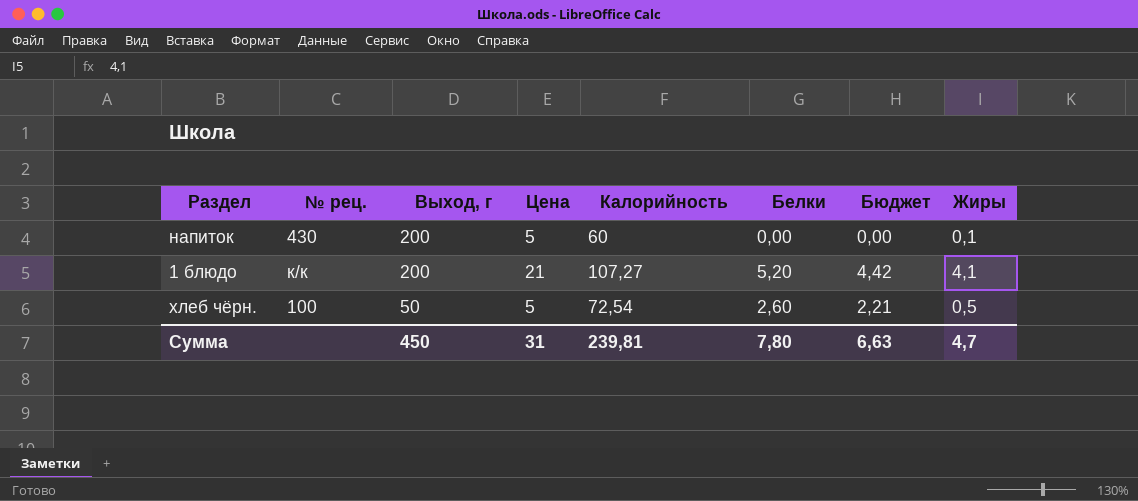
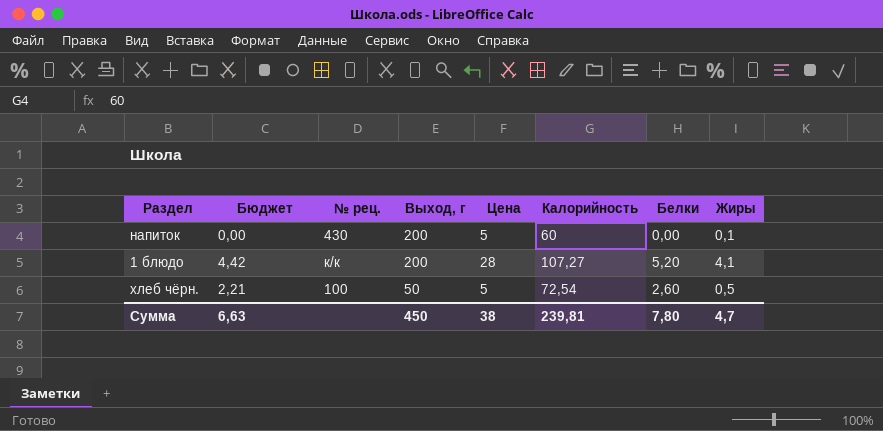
column Бюджет | position: 7 -> 2
1 блюдо | Цена: 21 -> 28
Сумма | Цена: 31 -> 38

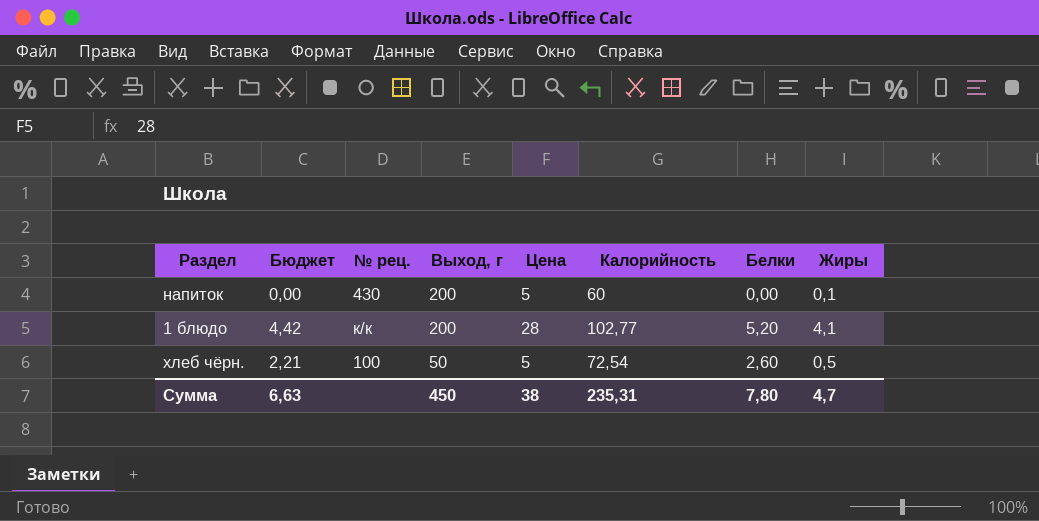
1 блюдо | Калорийность: 107,27 -> 102,77
Сумма | Калорийность: 239,81 -> 235,31

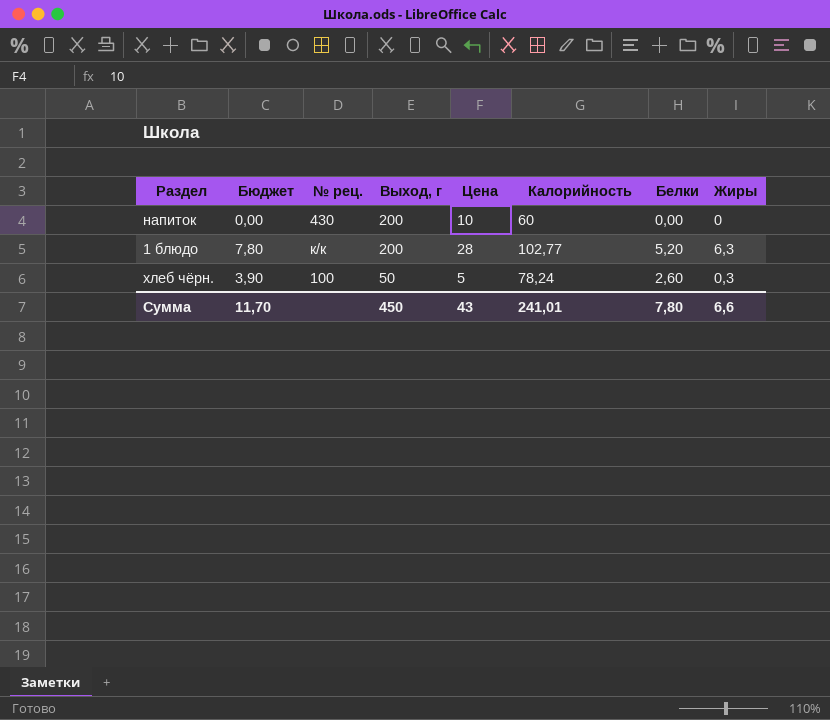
column Бюджет | formula: [Белки] * 0,85 -> [Белки] * 1,5
напиток | Цена: 5 -> 10
напиток | Жиры: 0,1 -> 0
1 блюдо | Жиры: 4,1 -> 6,3
хлеб чёрн. | Калорийность: 72,54 -> 78,24
хлеб чёрн. | Жиры: 0,5 -> 0,3
Сумма | Бюджет: 6,63 -> 11,70
Сумма | Цена: 38 -> 43
Сумма | Калорийность: 235,31 -> 241,01
Сумма | Жиры: 4,7 -> 6,6

